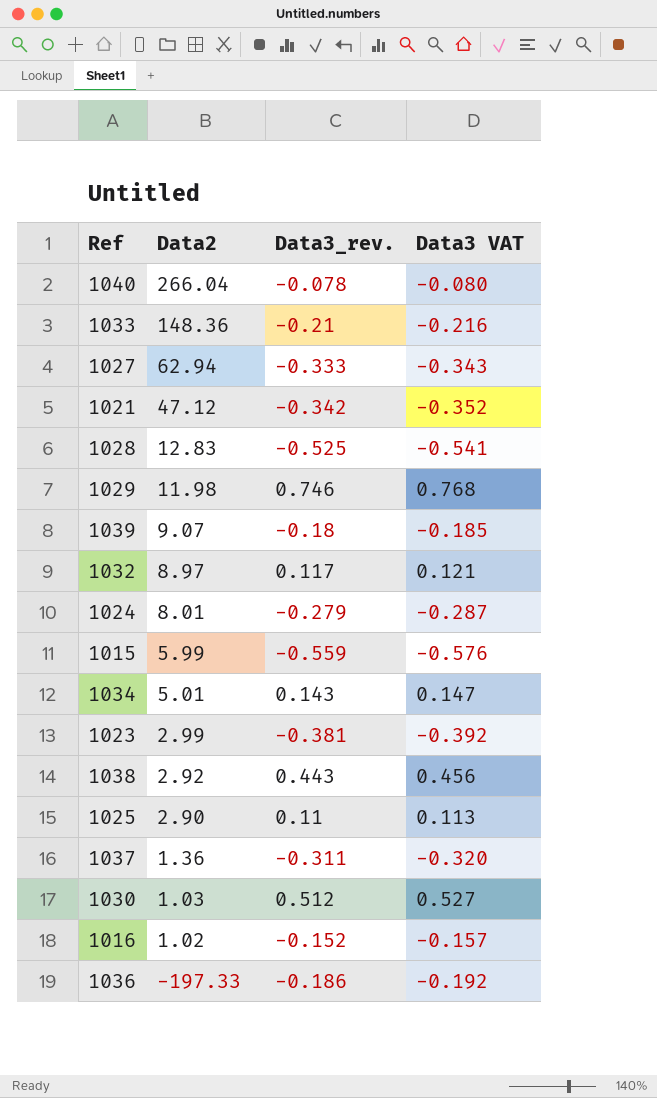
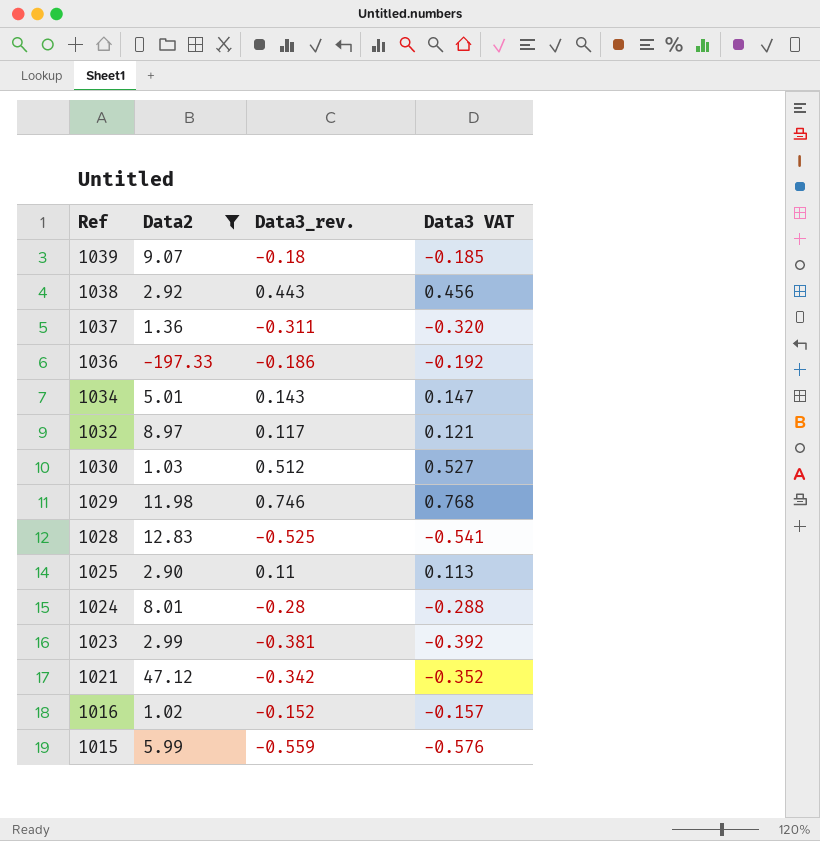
filter: none -> Data2 <= 47.12
row order: Data2 descending -> Ref descending
1024 | Data3_rev.: -0.279 -> -0.28
1024 | Data3 VAT: -0.287 -> -0.288

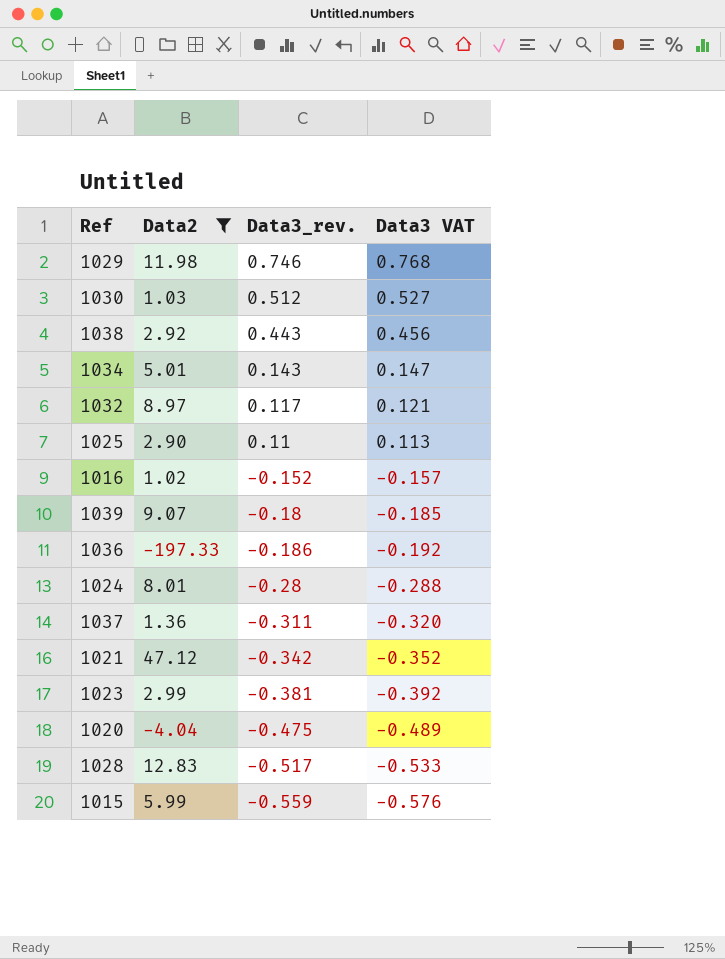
row order: Ref descending -> Data3_rev. descending
row 1020: none -> -4.04 | -0.475 | -0.489
1028 | Data3_rev.: -0.525 -> -0.517
1028 | Data3 VAT: -0.541 -> -0.533

